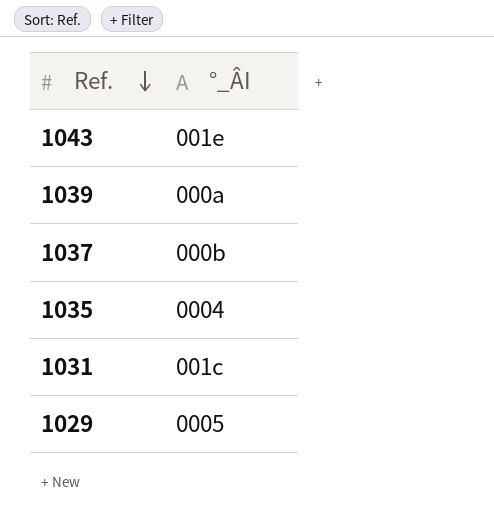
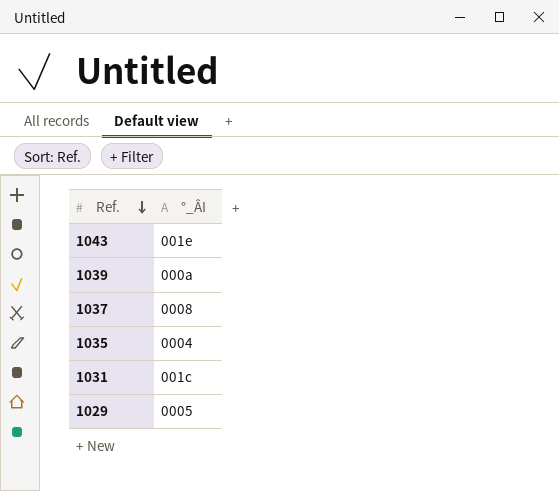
1037 | °_ÂI: 000b -> 0008

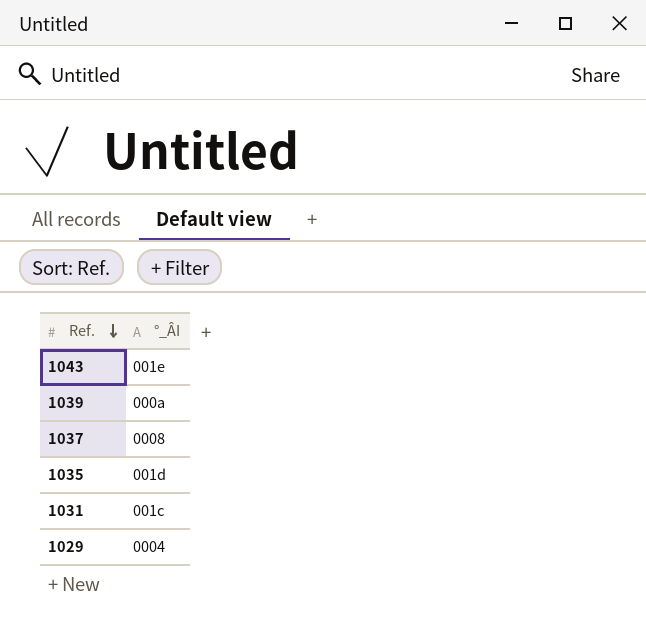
1035 | °_ÂI: 0004 -> 001d
1029 | °_ÂI: 0005 -> 0004

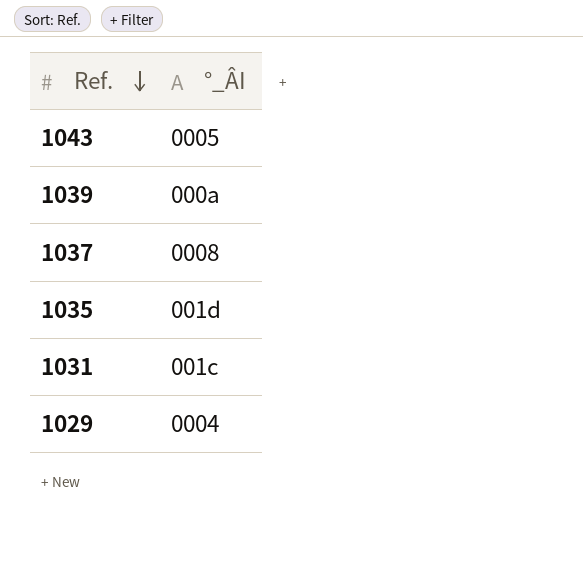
1043 | °_ÂI: 001e -> 0005

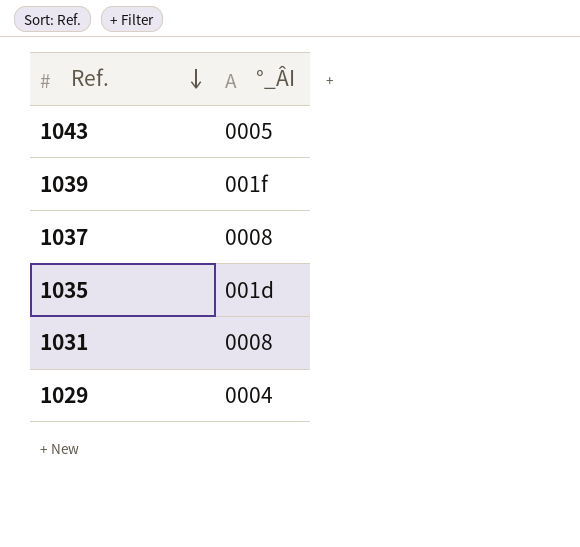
1039 | °_ÂI: 000a -> 001f
1031 | °_ÂI: 001c -> 0008

